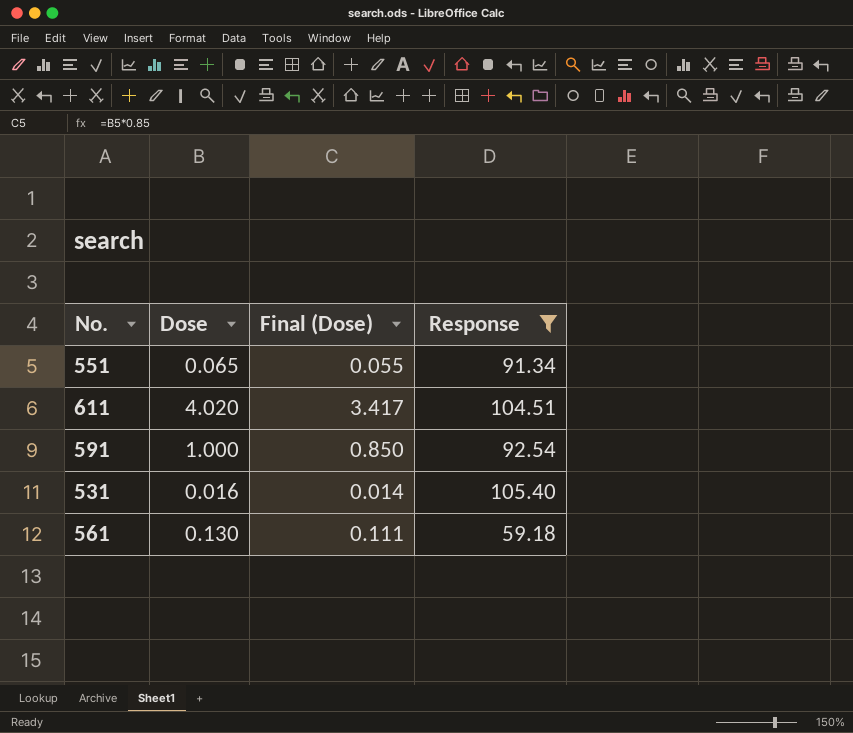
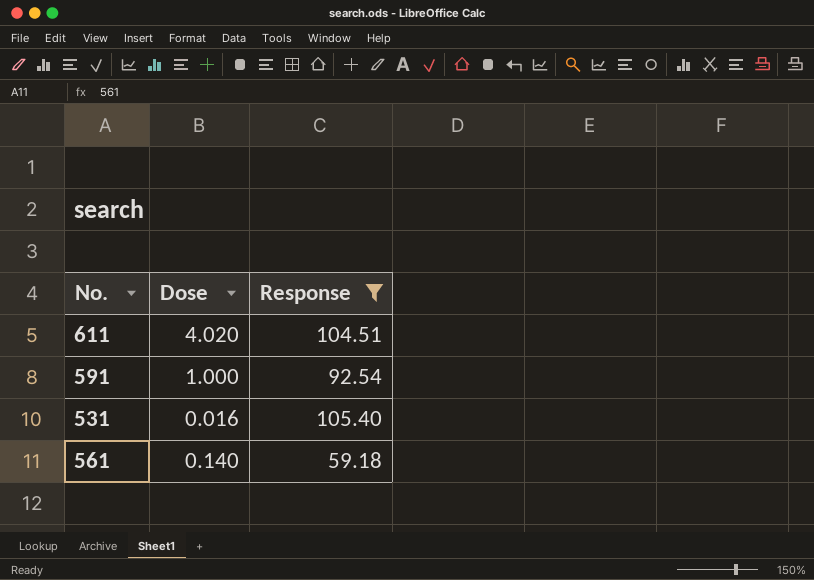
column Final (Dose) | formula: [Dose] * 0.85 -> none
row 551: 0.065 | 0.055 | 91.34 -> none
561 | Dose: 0.130 -> 0.140

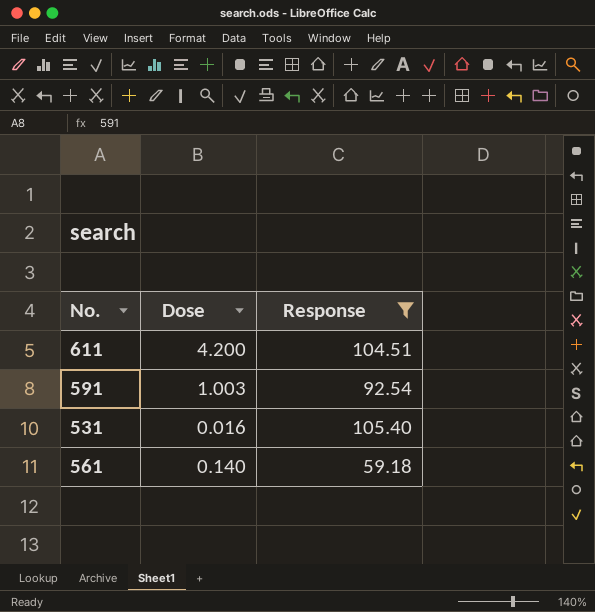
611 | Dose: 4.020 -> 4.200
591 | Dose: 1.000 -> 1.003

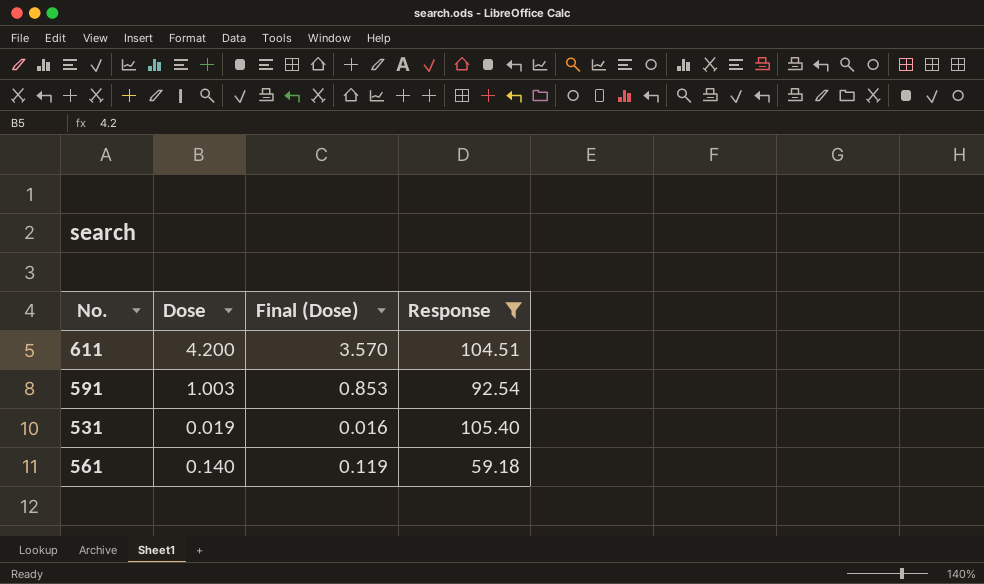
column Final (Dose) | formula: none -> [Dose] * 0.85
531 | Dose: 0.016 -> 0.019

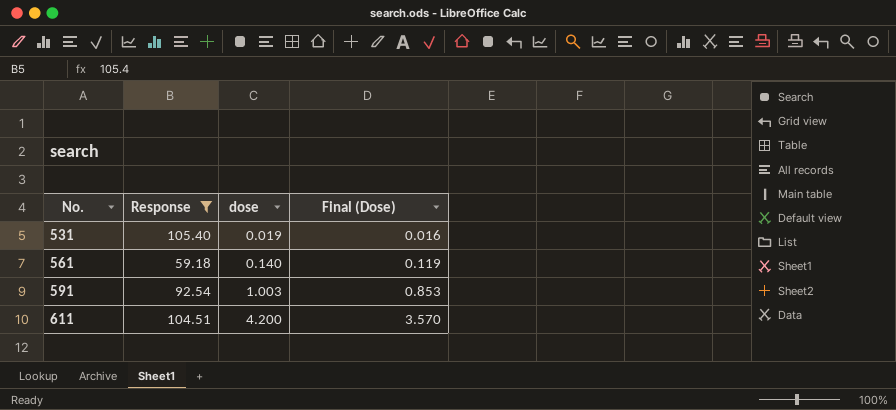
row order: none -> No. ascending
column Response | position: 4 -> 2
column name: Dose -> dose

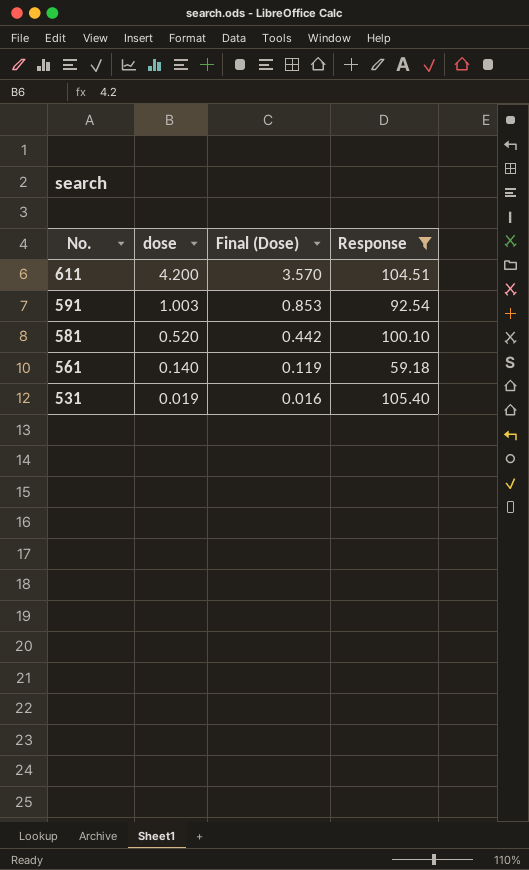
row order: No. ascending -> No. descending
column Response | position: 2 -> 4
row 581: none -> 0.520 | 0.442 | 100.10

